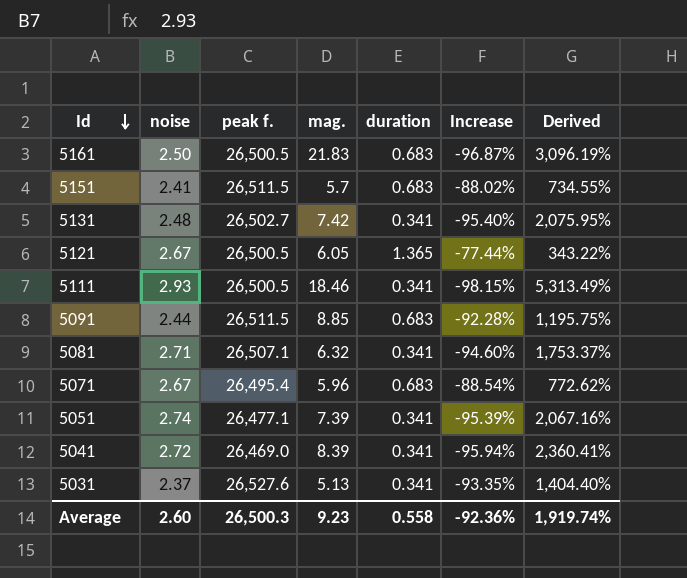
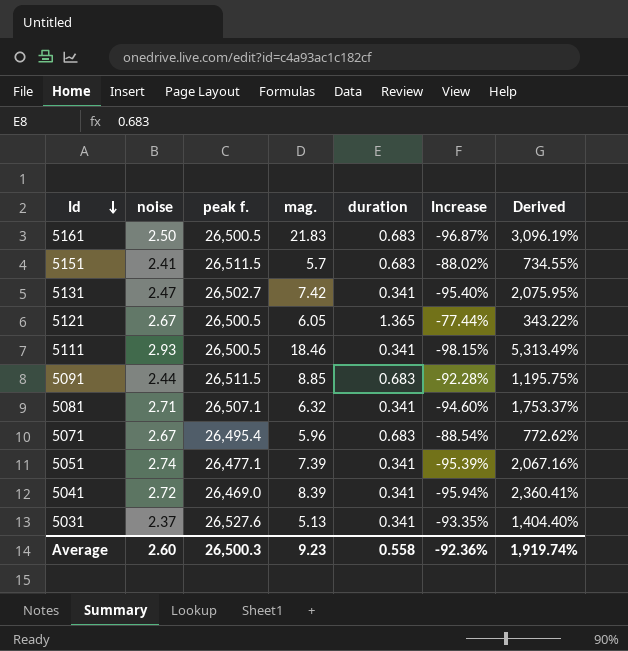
5131 | noise: 2.48 -> 2.47

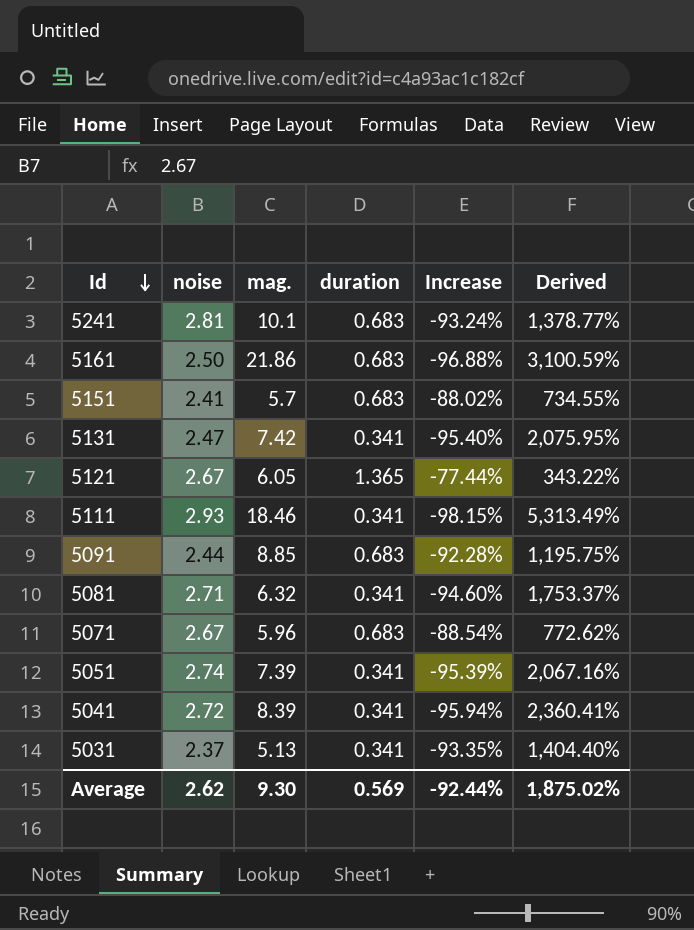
column peak f. | position: 3 -> none
row 5241: none -> 2.81 | 10.1 | 0.683 | -93.24% | 1,378.77%
5161 | mag.: 21.83 -> 21.86
5161 | Increase: -96.87% -> -96.88%
5161 | Derived: 3,096.19% -> 3,100.59%
Average | noise: 2.60 -> 2.62
Average | mag.: 9.23 -> 9.30
Average | duration: 0.558 -> 0.569
Average | Increase: -92.36% -> -92.44%
Average | Derived: 1,919.74% -> 1,875.02%

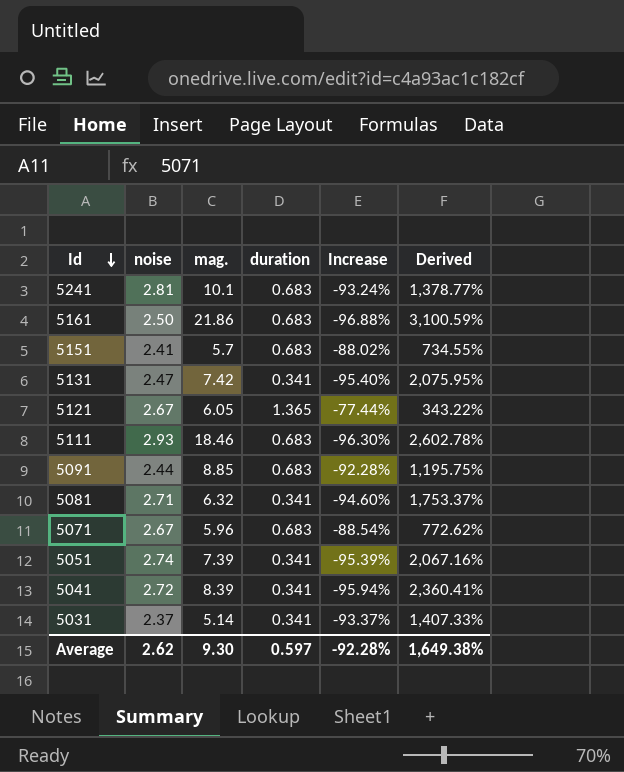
5111 | duration: 0.341 -> 0.683
5111 | Increase: -98.15% -> -96.30%
5111 | Derived: 5,313.49% -> 2,602.78%
5031 | mag.: 5.13 -> 5.14
5031 | Increase: -93.35% -> -93.37%
5031 | Derived: 1,404.40% -> 1,407.33%
Average | duration: 0.569 -> 0.597
Average | Increase: -92.44% -> -92.28%
Average | Derived: 1,875.02% -> 1,649.38%

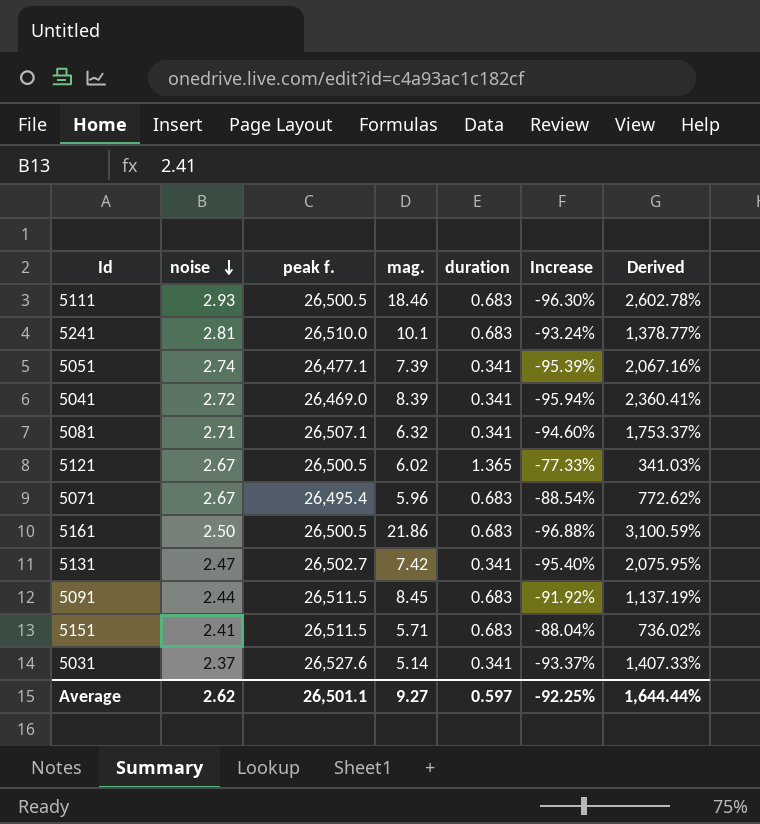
row order: Id descending -> noise descending
column peak f. | position: none -> 3
5121 | mag.: 6.05 -> 6.02
5121 | Increase: -77.44% -> -77.33%
5121 | Derived: 343.22% -> 341.03%
5091 | mag.: 8.85 -> 8.45
5091 | Increase: -92.28% -> -91.92%
5091 | Derived: 1,195.75% -> 1,137.19%
5151 | mag.: 5.7 -> 5.71
5151 | Increase: -88.02% -> -88.04%
5151 | Derived: 734.55% -> 736.02%
Average | mag.: 9.30 -> 9.27
Average | Increase: -92.28% -> -92.25%
Average | Derived: 1,649.38% -> 1,644.44%

